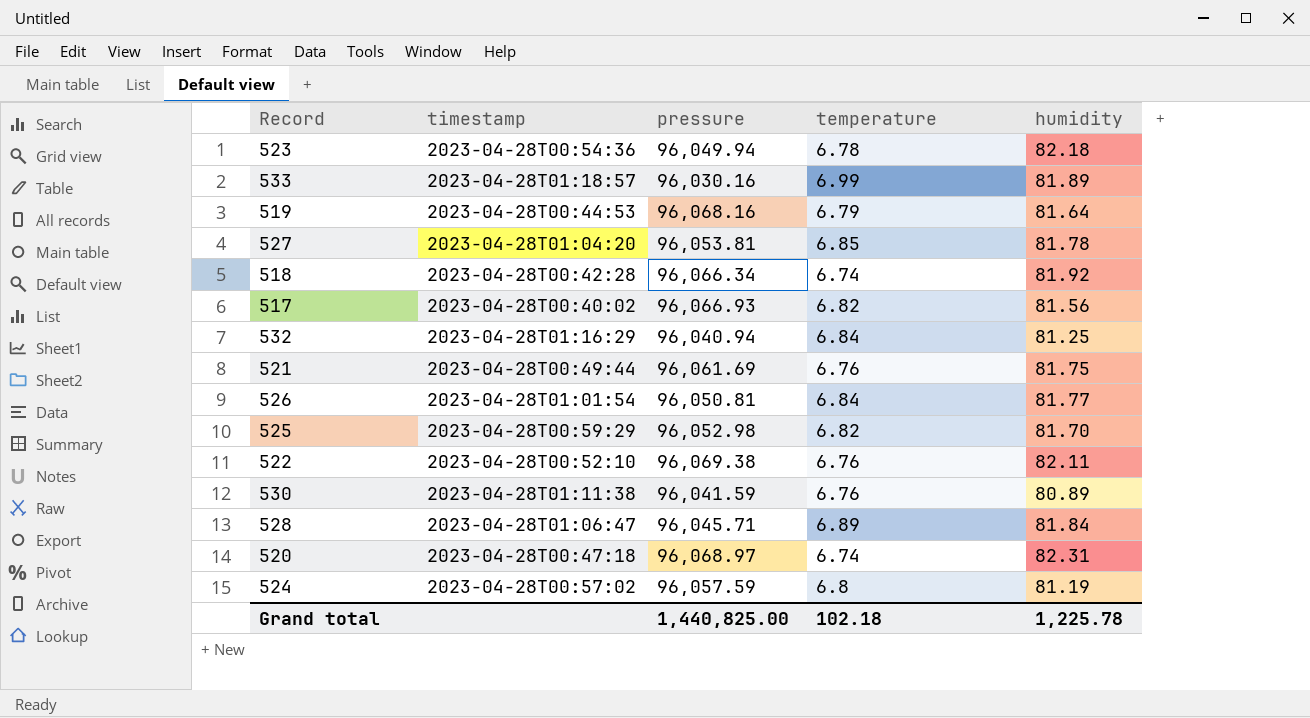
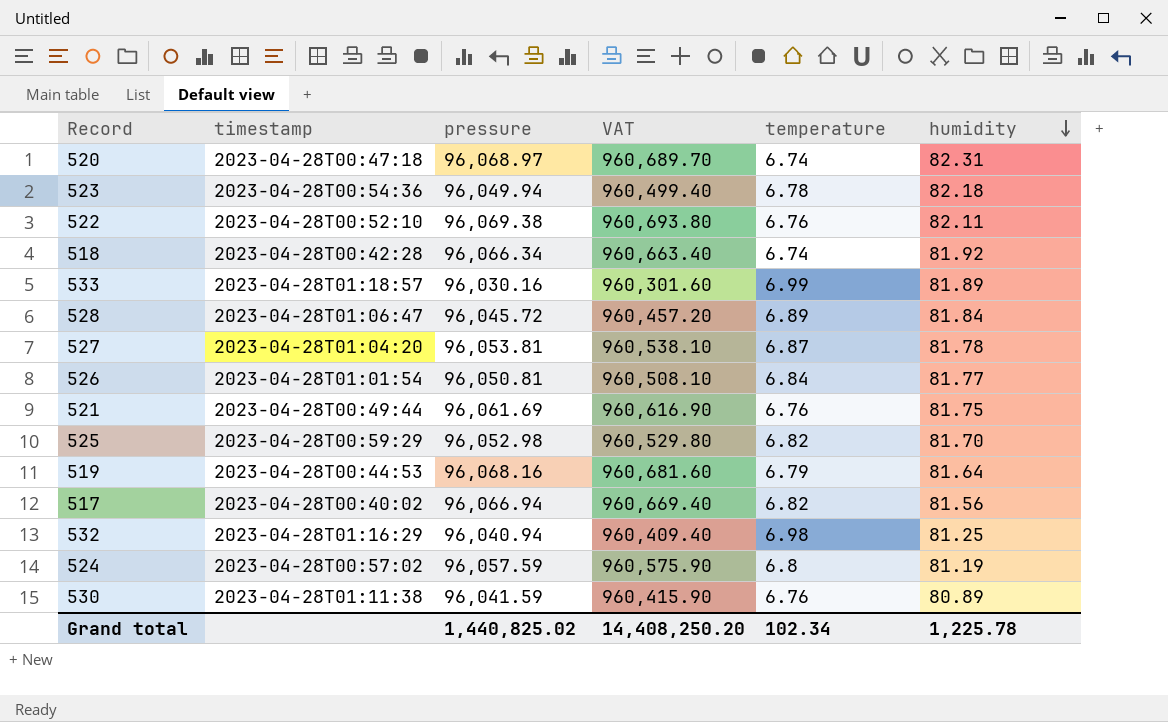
row order: none -> humidity descending
column VAT | formula: none -> [pressure] * 10
528 | pressure: 96,045.71 -> 96,045.72
527 | temperature: 6.85 -> 6.87
517 | pressure: 96,066.93 -> 96,066.94
532 | temperature: 6.84 -> 6.98
Grand total | pressure: 1,440,825.00 -> 1,440,825.02
Grand total | temperature: 102.18 -> 102.34

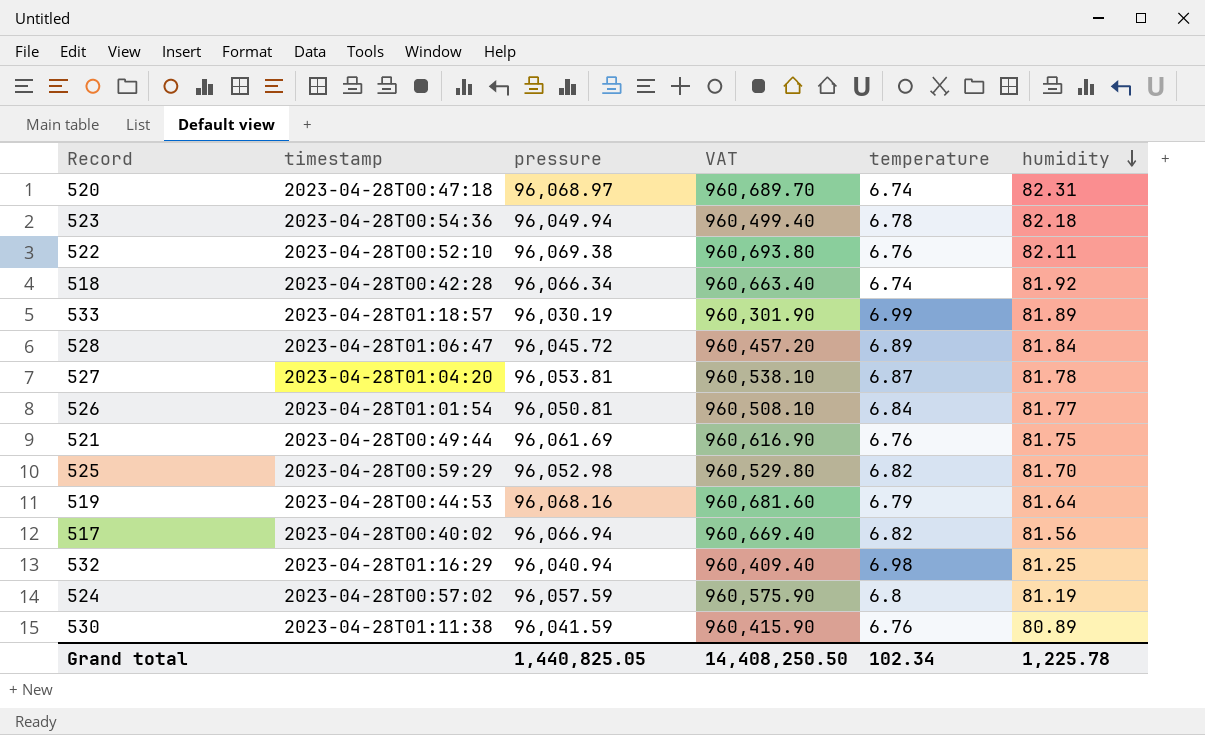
533 | pressure: 96,030.16 -> 96,030.19
533 | VAT: 960,301.60 -> 960,301.90
Grand total | pressure: 1,440,825.02 -> 1,440,825.05
Grand total | VAT: 14,408,250.20 -> 14,408,250.50

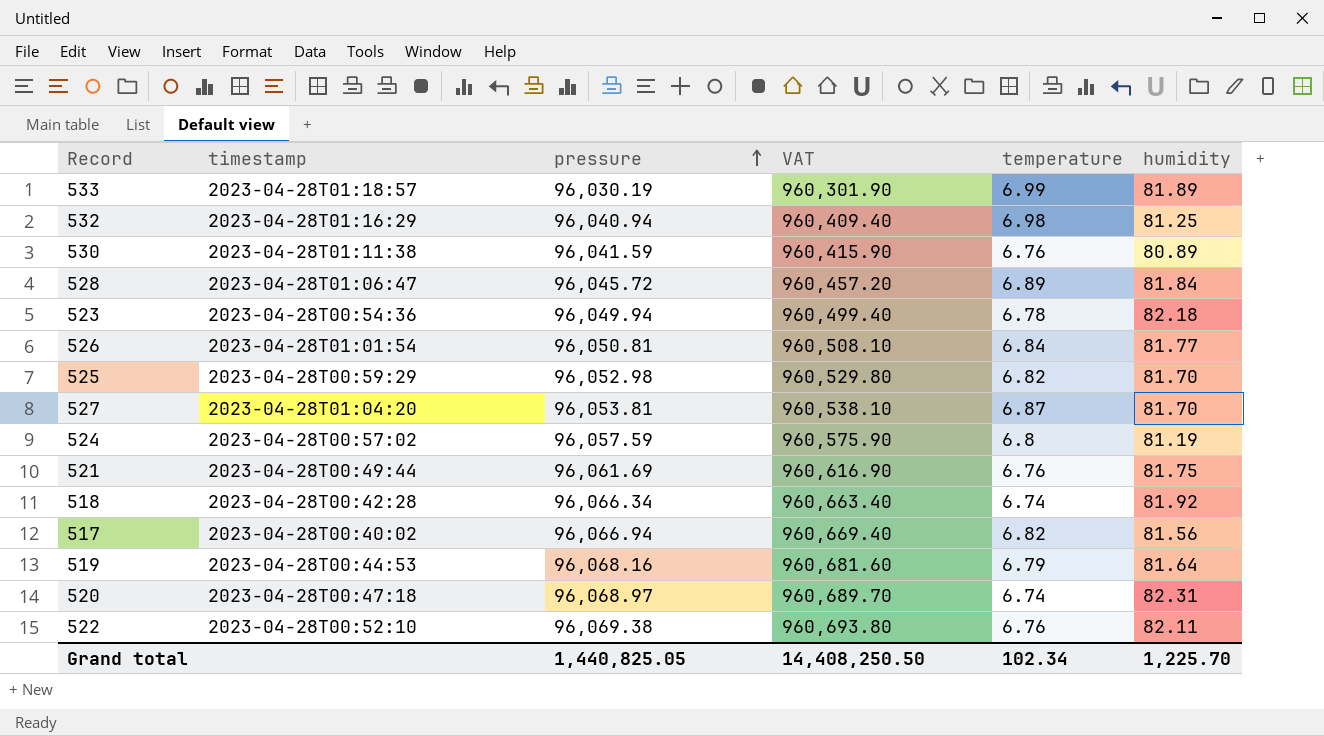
row order: humidity descending -> pressure ascending
527 | humidity: 81.78 -> 81.70
Grand total | humidity: 1,225.78 -> 1,225.70

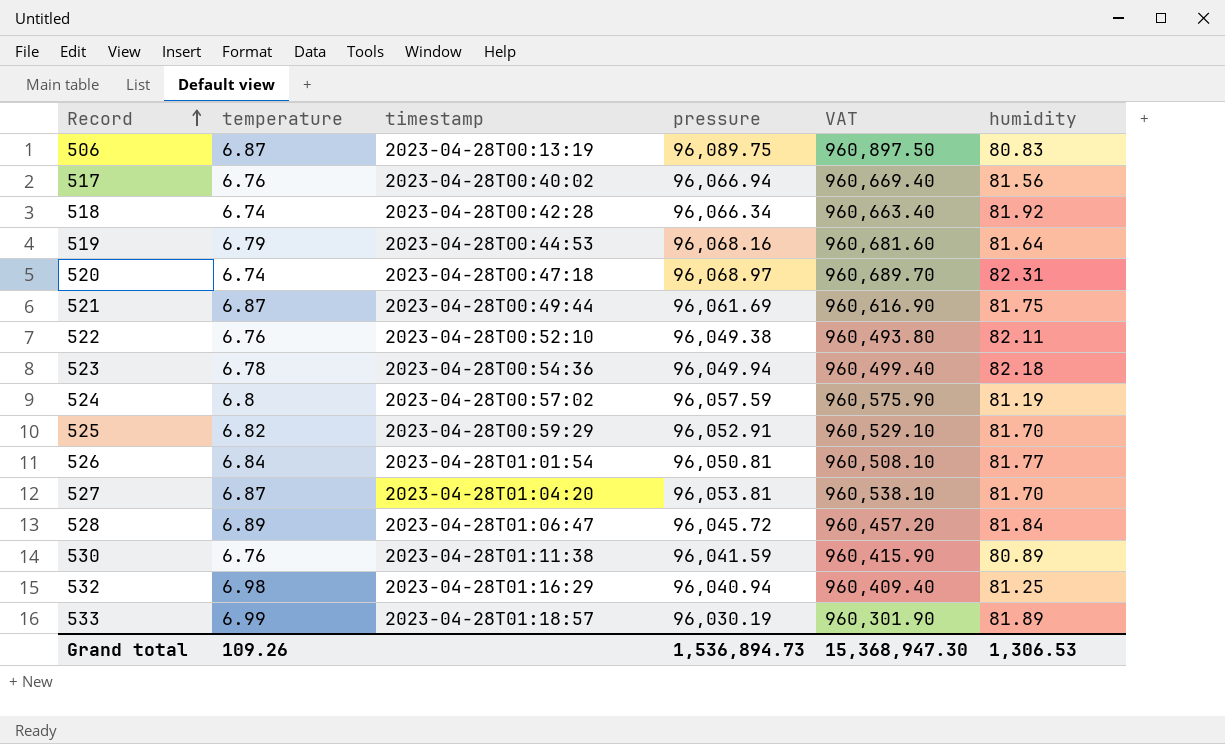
row order: pressure ascending -> Record ascending
column temperature | position: 5 -> 2
row 506: none -> 6.87 | 2023-04-28T00:13:19 | 96,089.75 | 960,897.50 | 80.83
517 | temperature: 6.82 -> 6.76
521 | temperature: 6.76 -> 6.87
522 | pressure: 96,069.38 -> 96,049.38
522 | VAT: 960,693.80 -> 960,493.80
525 | pressure: 96,052.98 -> 96,052.91
525 | VAT: 960,529.80 -> 960,529.10
Grand total | temperature: 102.34 -> 109.26
Grand total | pressure: 1,440,825.05 -> 1,536,894.73
Grand total | VAT: 14,408,250.50 -> 15,368,947.30
Grand total | humidity: 1,225.70 -> 1,306.53

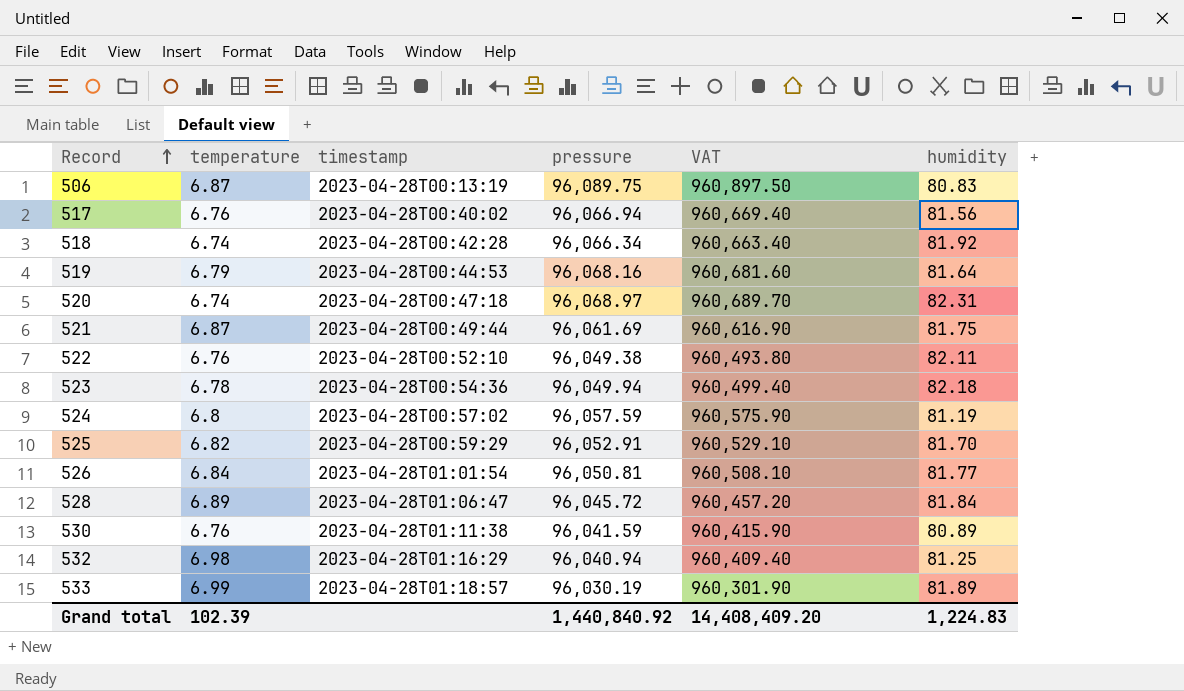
row 527: 6.87 | 2023-04-28T01:04:20 | 96,053.81 | 960,538.10 | 81.70 -> none
Grand total | temperature: 109.26 -> 102.39
Grand total | pressure: 1,536,894.73 -> 1,440,840.92
Grand total | VAT: 15,368,947.30 -> 14,408,409.20
Grand total | humidity: 1,306.53 -> 1,224.83

